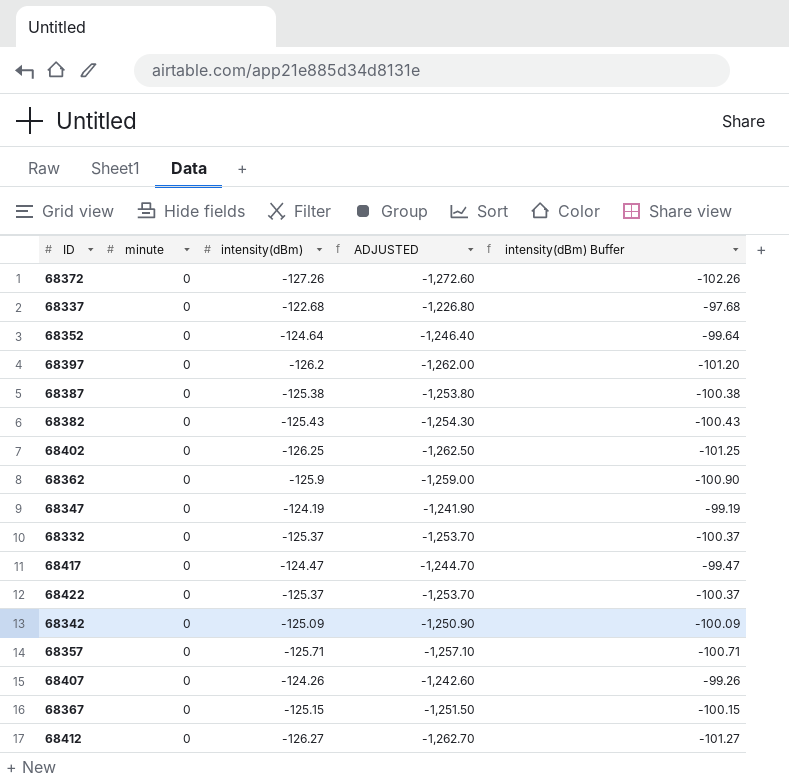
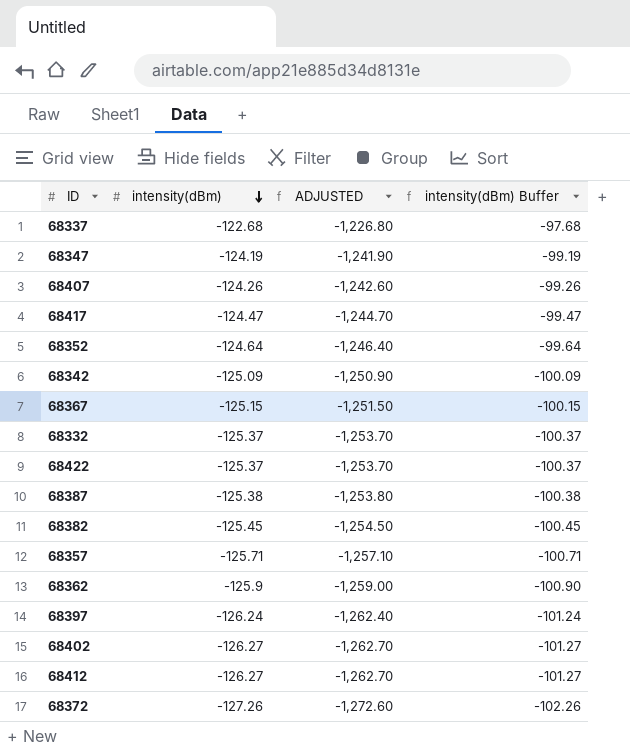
row order: none -> intensity(dBm) descending
column minute | position: 2 -> none
68382 | intensity(dBm): -125.43 -> -125.45
68382 | ADJUSTED: -1,254.30 -> -1,254.50
68382 | intensity(dBm) Buffer: -100.43 -> -100.45
68397 | intensity(dBm): -126.2 -> -126.24
68397 | ADJUSTED: -1,262.00 -> -1,262.40
68397 | intensity(dBm) Buffer: -101.20 -> -101.24
68402 | intensity(dBm): -126.25 -> -126.27
68402 | ADJUSTED: -1,262.50 -> -1,262.70
68402 | intensity(dBm) Buffer: -101.25 -> -101.27

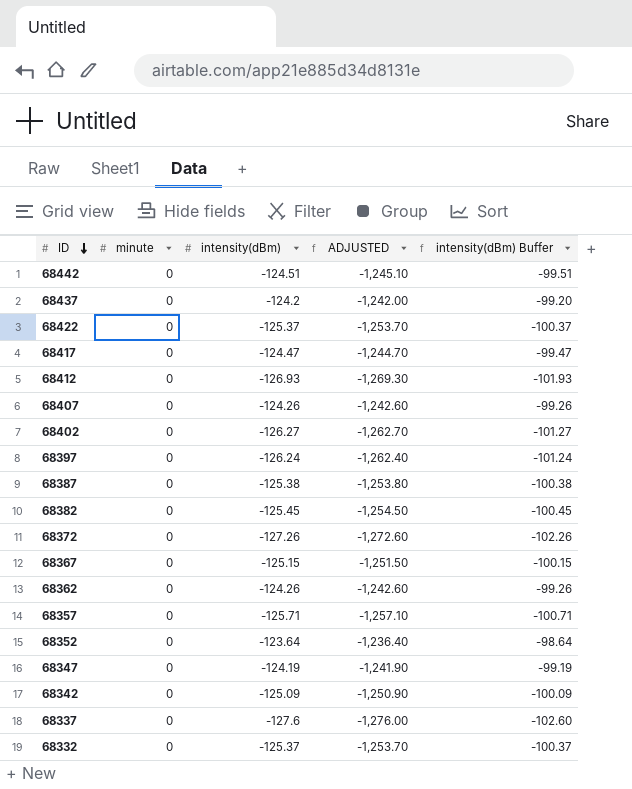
row order: intensity(dBm) descending -> ID descending
column minute | position: none -> 2
row 68442: none -> 0 | -124.51 | -1,245.10 | -99.51
row 68437: none -> 0 | -124.2 | -1,242.00 | -99.20
68412 | intensity(dBm): -126.27 -> -126.93
68412 | ADJUSTED: -1,262.70 -> -1,269.30
68412 | intensity(dBm) Buffer: -101.27 -> -101.93
68362 | intensity(dBm): -125.9 -> -124.26
68362 | ADJUSTED: -1,259.00 -> -1,242.60
68362 | intensity(dBm) Buffer: -100.90 -> -99.26
68352 | intensity(dBm): -124.64 -> -123.64
68352 | ADJUSTED: -1,246.40 -> -1,236.40
68352 | intensity(dBm) Buffer: -99.64 -> -98.64
68337 | intensity(dBm): -122.68 -> -127.6
68337 | ADJUSTED: -1,226.80 -> -1,276.00
68337 | intensity(dBm) Buffer: -97.68 -> -102.60

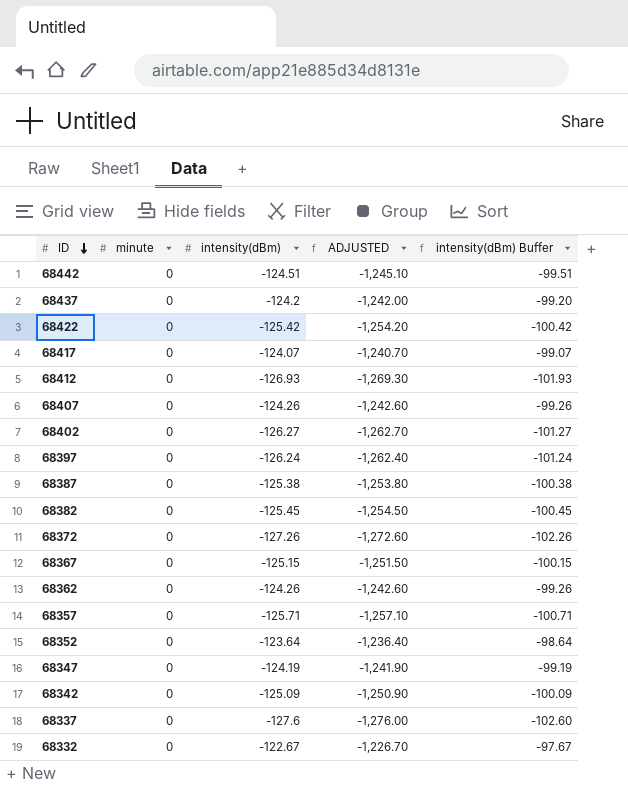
68422 | intensity(dBm): -125.37 -> -125.42
68422 | ADJUSTED: -1,253.70 -> -1,254.20
68422 | intensity(dBm) Buffer: -100.37 -> -100.42
68417 | intensity(dBm): -124.47 -> -124.07
68417 | ADJUSTED: -1,244.70 -> -1,240.70
68417 | intensity(dBm) Buffer: -99.47 -> -99.07
68332 | intensity(dBm): -125.37 -> -122.67
68332 | ADJUSTED: -1,253.70 -> -1,226.70
68332 | intensity(dBm) Buffer: -100.37 -> -97.67

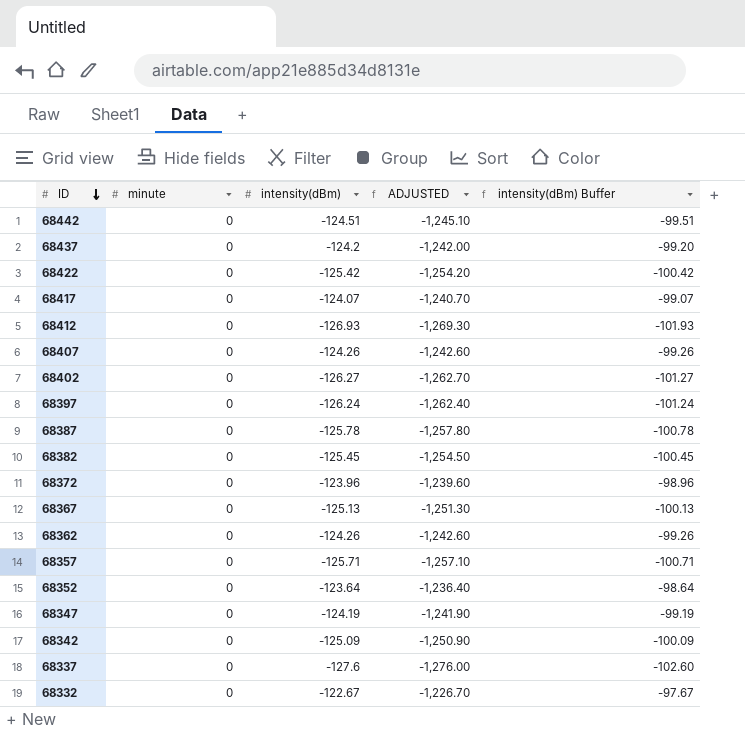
68387 | intensity(dBm): -125.38 -> -125.78
68387 | ADJUSTED: -1,253.80 -> -1,257.80
68387 | intensity(dBm) Buffer: -100.38 -> -100.78
68372 | intensity(dBm): -127.26 -> -123.96
68372 | ADJUSTED: -1,272.60 -> -1,239.60
68372 | intensity(dBm) Buffer: -102.26 -> -98.96
68367 | intensity(dBm): -125.15 -> -125.13
68367 | ADJUSTED: -1,251.50 -> -1,251.30
68367 | intensity(dBm) Buffer: -100.15 -> -100.13

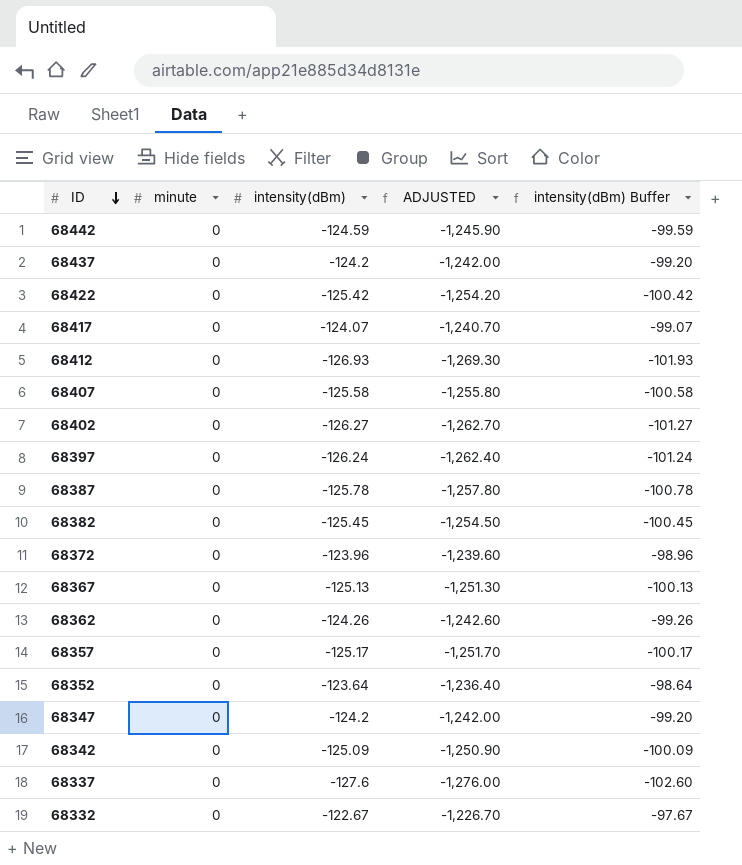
68442 | intensity(dBm): -124.51 -> -124.59
68442 | ADJUSTED: -1,245.10 -> -1,245.90
68442 | intensity(dBm) Buffer: -99.51 -> -99.59
68407 | intensity(dBm): -124.26 -> -125.58
68407 | ADJUSTED: -1,242.60 -> -1,255.80
68407 | intensity(dBm) Buffer: -99.26 -> -100.58
68357 | intensity(dBm): -125.71 -> -125.17
68357 | ADJUSTED: -1,257.10 -> -1,251.70
68357 | intensity(dBm) Buffer: -100.71 -> -100.17
68347 | intensity(dBm): -124.19 -> -124.2
68347 | ADJUSTED: -1,241.90 -> -1,242.00
68347 | intensity(dBm) Buffer: -99.19 -> -99.20

